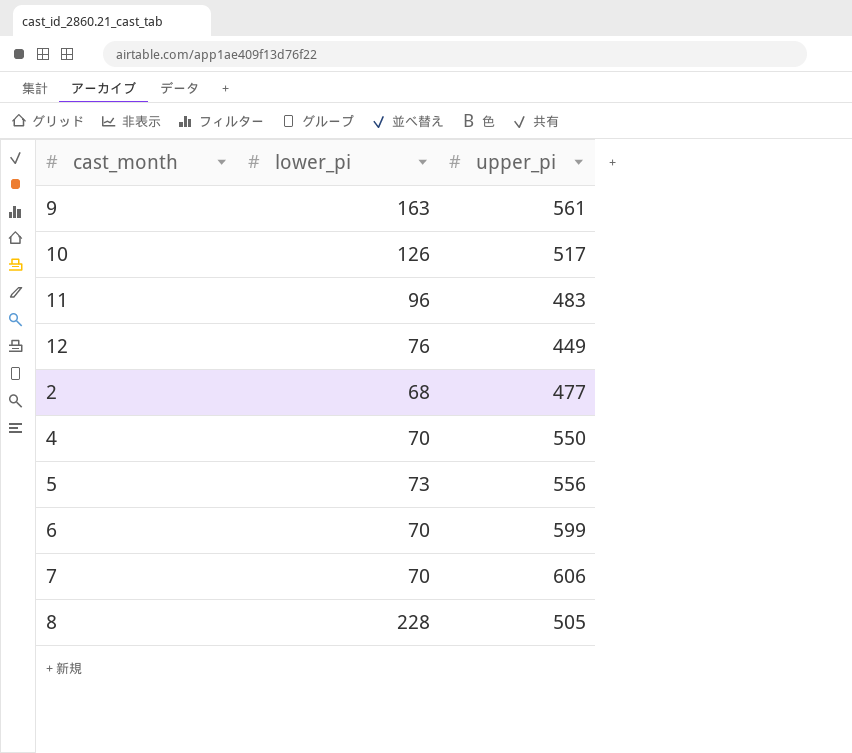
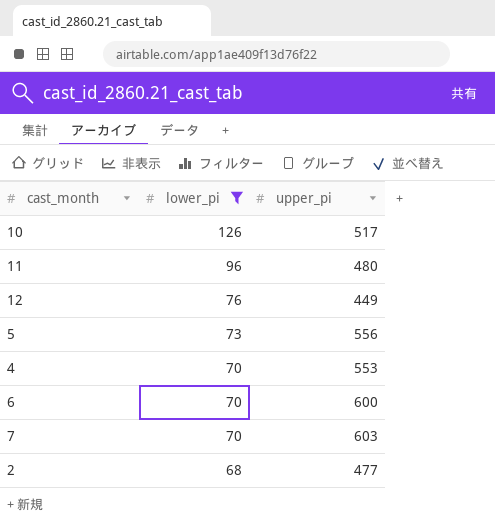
filter: none -> lower_pi <= 126
row order: none -> lower_pi descending
11 | upper_pi: 483 -> 480
4 | upper_pi: 550 -> 553
6 | upper_pi: 599 -> 600
7 | upper_pi: 606 -> 603

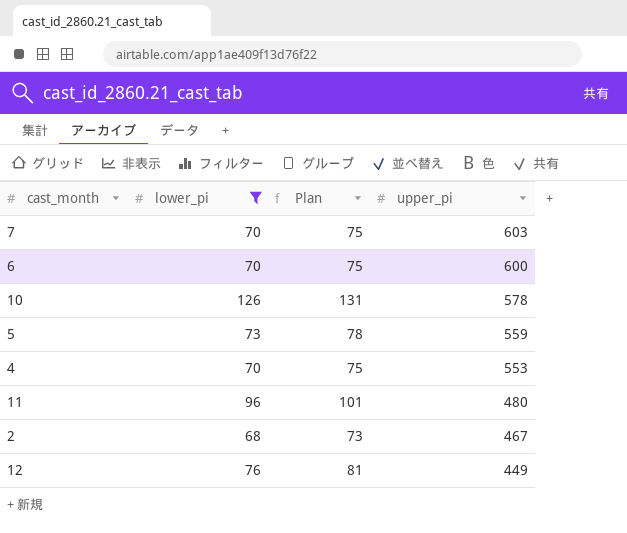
row order: lower_pi descending -> upper_pi descending
column Plan | formula: none -> [lower_pi] + 5
10 | upper_pi: 517 -> 578
5 | upper_pi: 556 -> 559
2 | upper_pi: 477 -> 467

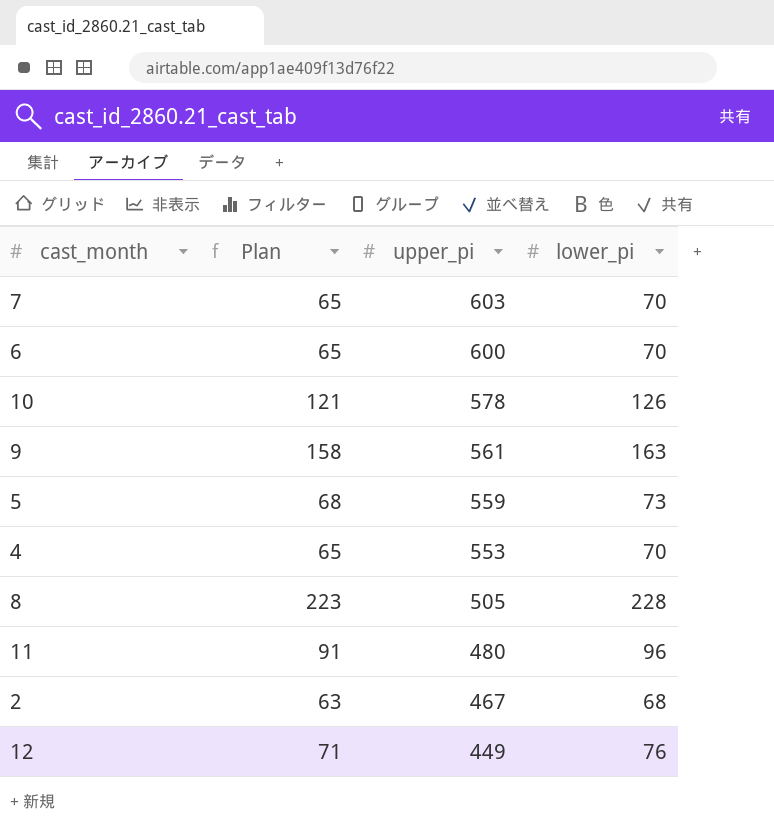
filter: lower_pi <= 126 -> none
column Plan | formula: [lower_pi] + 5 -> [lower_pi] - 5
column lower_pi | position: 2 -> 4

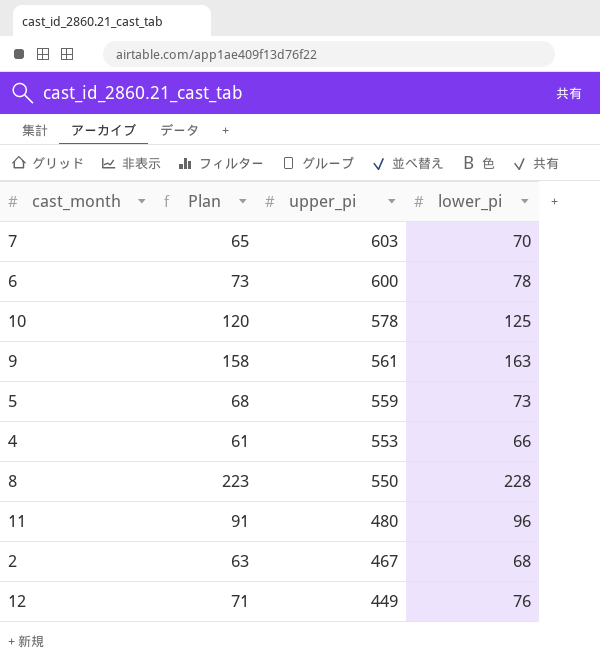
6 | Plan: 65 -> 73
6 | lower_pi: 70 -> 78
10 | Plan: 121 -> 120
10 | lower_pi: 126 -> 125
4 | Plan: 65 -> 61
4 | lower_pi: 70 -> 66
8 | upper_pi: 505 -> 550

